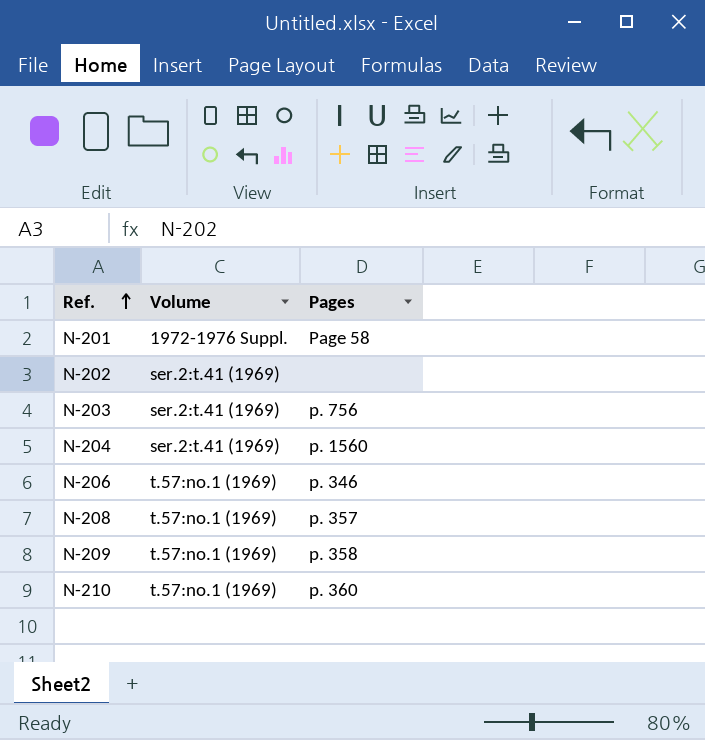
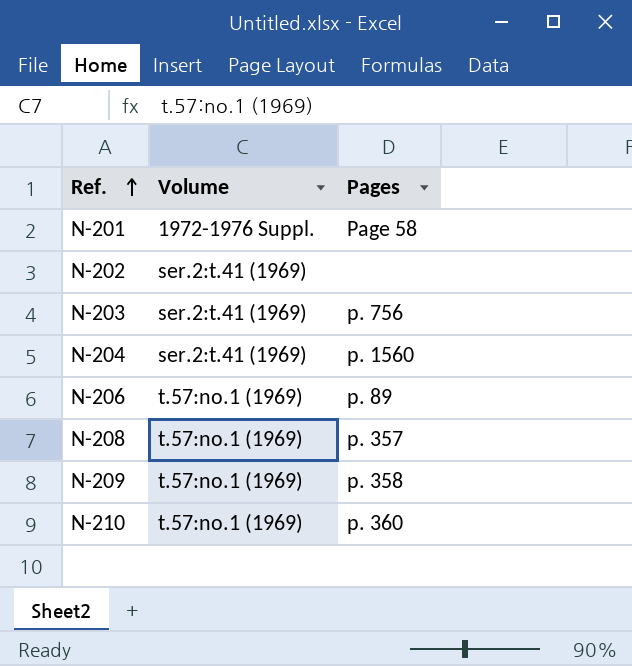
N-206 | Pages: p. 346 -> p. 89

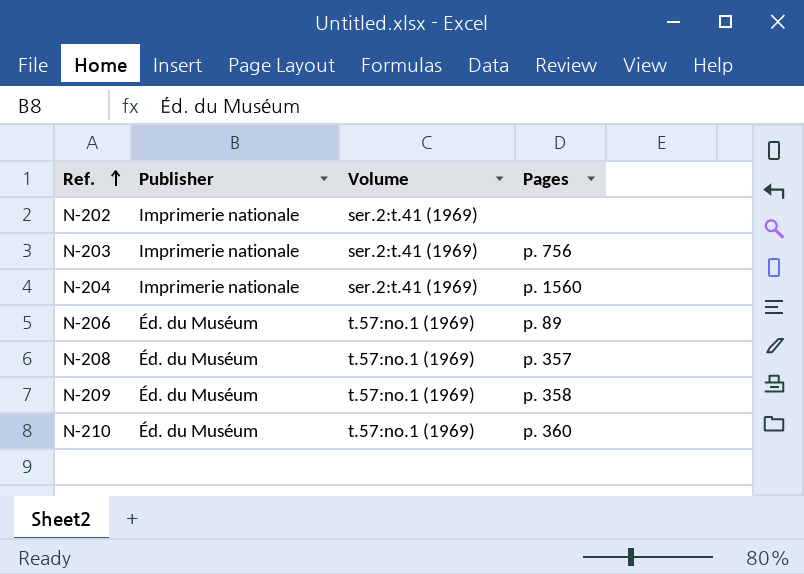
column Publisher | position: none -> 2
row N-201: 1972-1976 Suppl. | Page 58 -> none

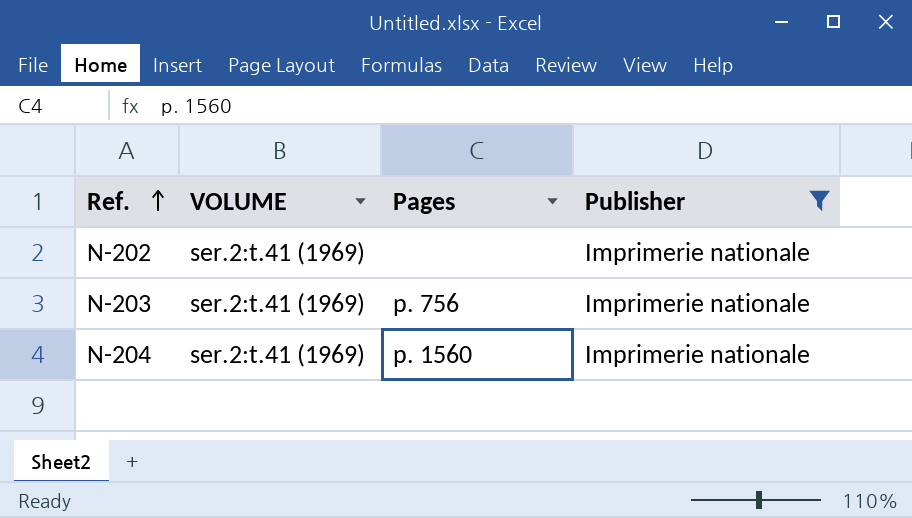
filter: none -> Publisher = Imprimerie nationale
column name: Volume -> VOLUME
column Publisher | position: 2 -> 4

